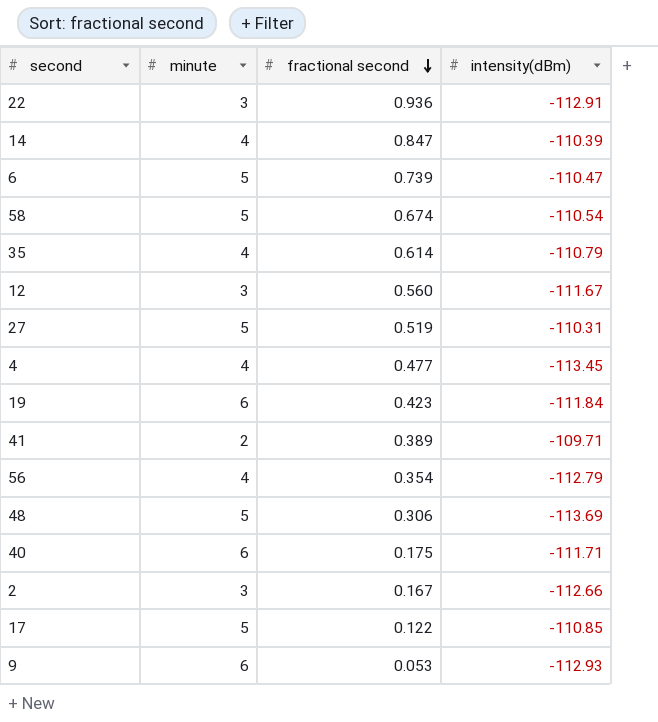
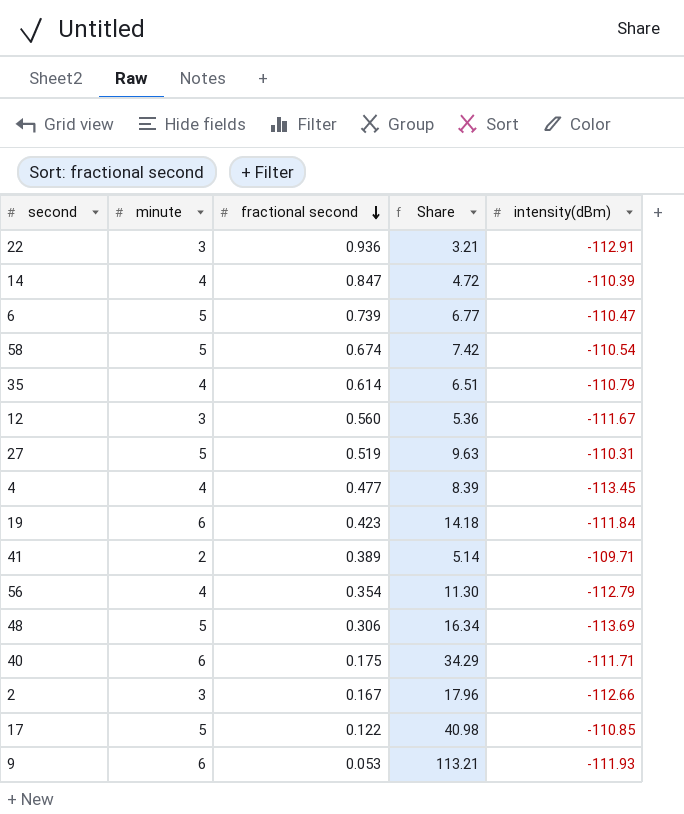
column Share | formula: none -> [minute] / [fractional second]
9 | intensity(dBm): -112.93 -> -111.93

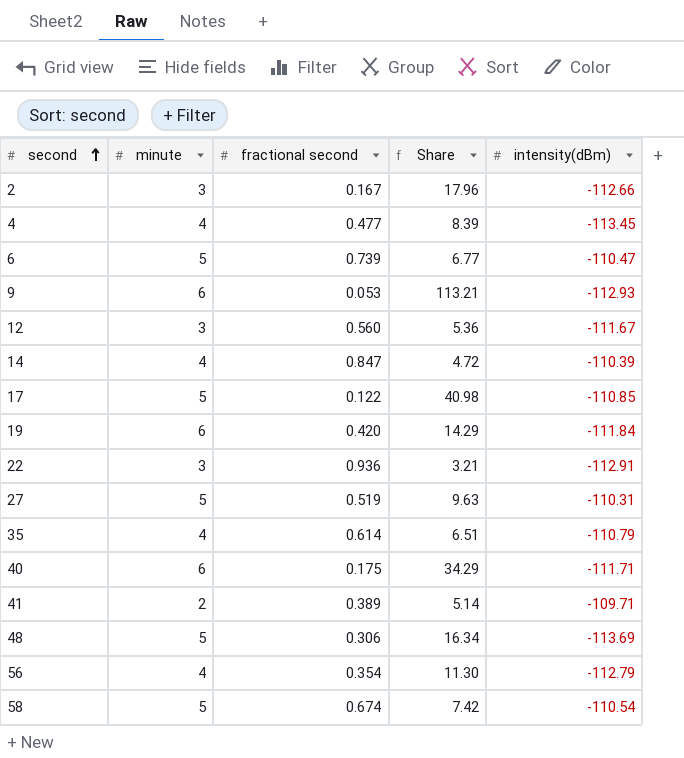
row order: fractional second descending -> second ascending
9 | intensity(dBm): -111.93 -> -112.93
19 | fractional second: 0.423 -> 0.420
19 | Share: 14.18 -> 14.29

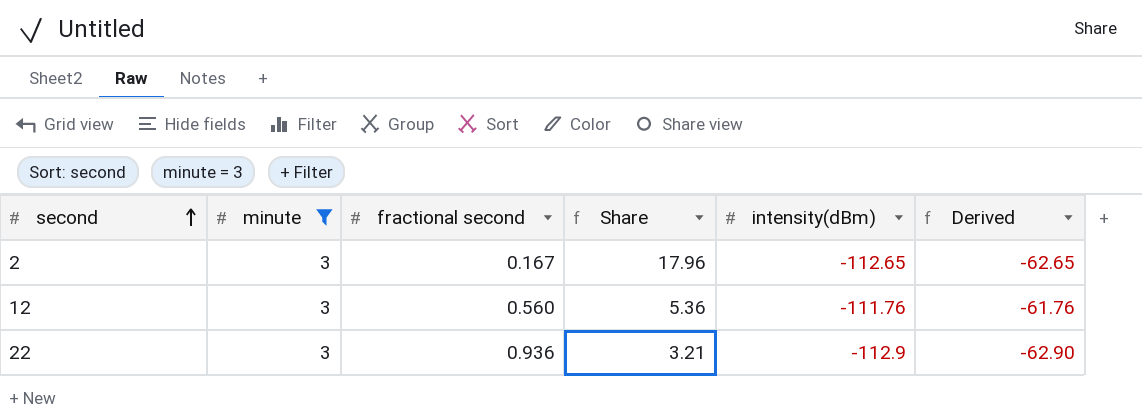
filter: none -> minute = 3
column Derived | formula: none -> [intensity(dBm)] + 50
2 | intensity(dBm): -112.66 -> -112.65
12 | intensity(dBm): -111.67 -> -111.76
22 | intensity(dBm): -112.91 -> -112.9

